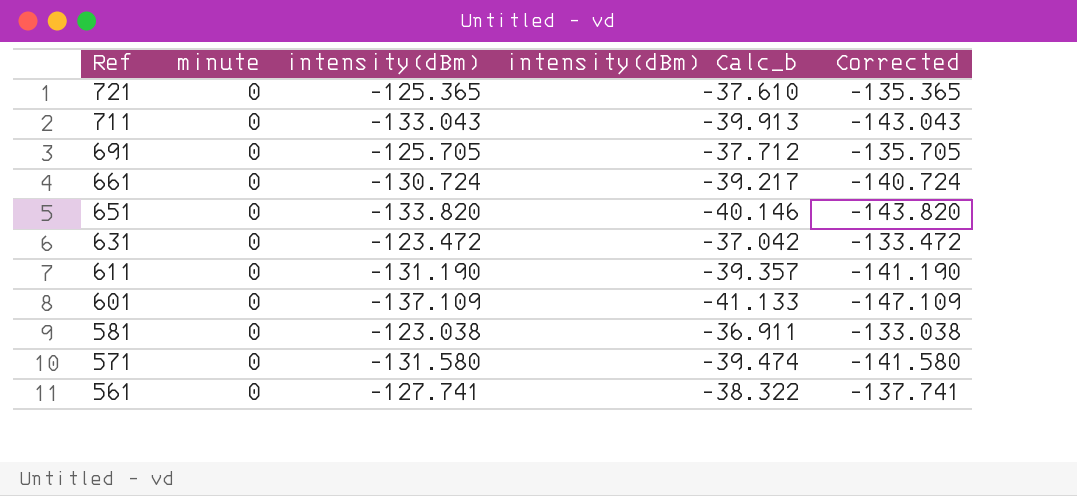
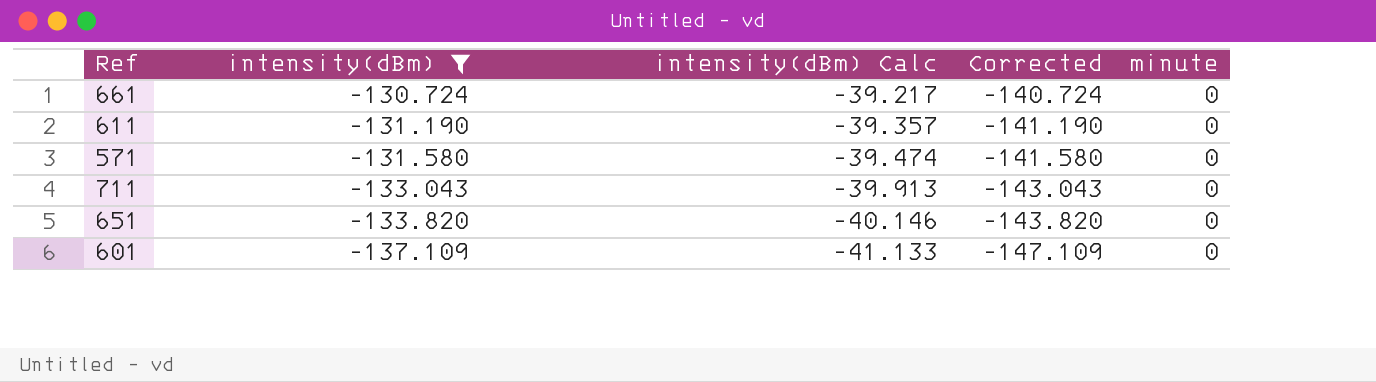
filter: none -> intensity(dBm) <= -130.724
row order: Ref descending -> intensity(dBm) descending
column name: intensity(dBm) Calc_b -> intensity(dBm) Calc
column minute | position: 2 -> 5

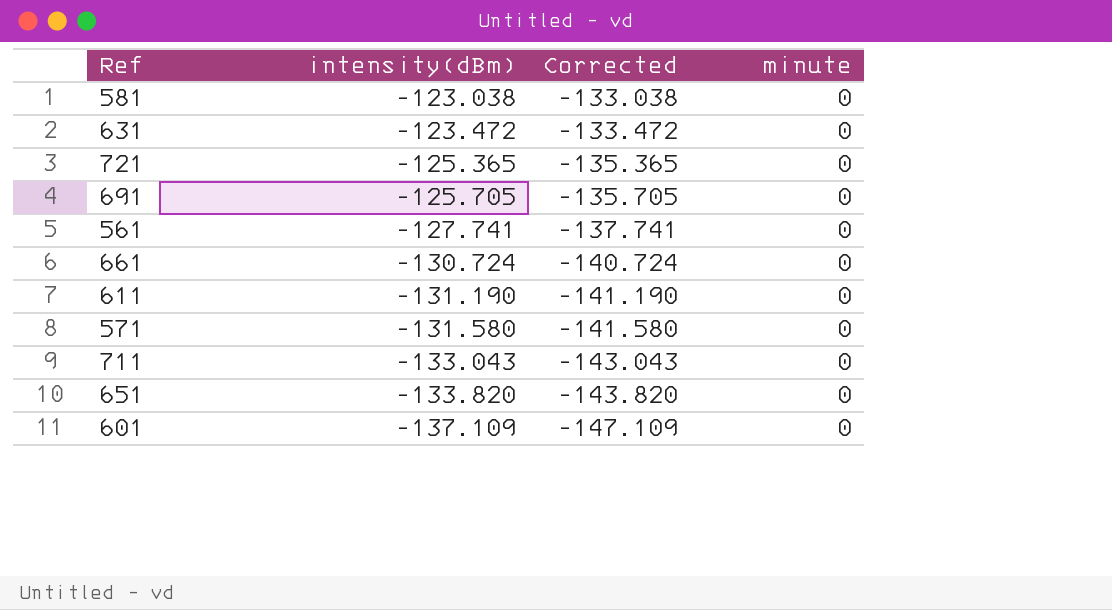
filter: intensity(dBm) <= -130.724 -> none
column intensity(dBm) Calc | formula: [intensity(dBm)] * 0.3 -> none

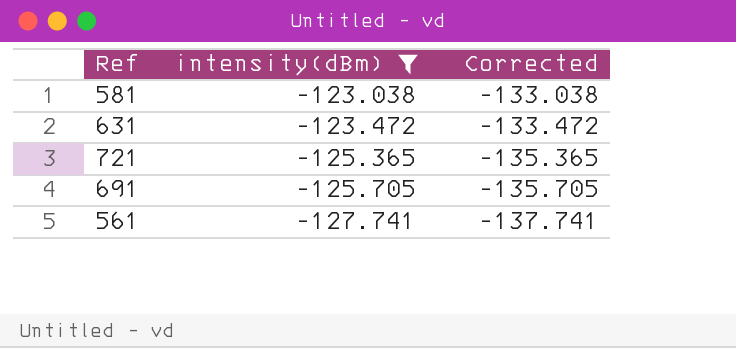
filter: none -> intensity(dBm) >= -127.741
column minute | position: 4 -> none

